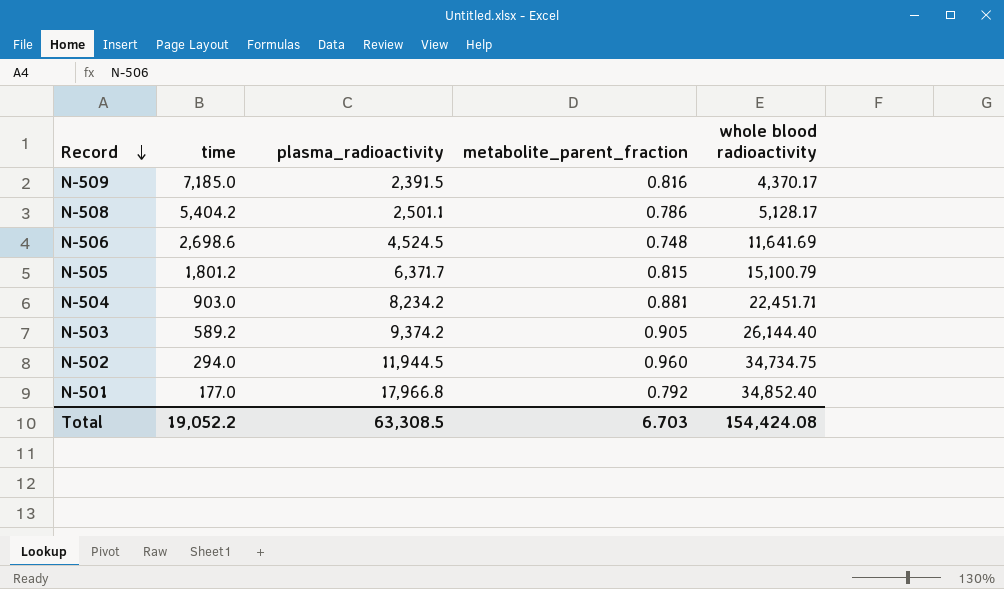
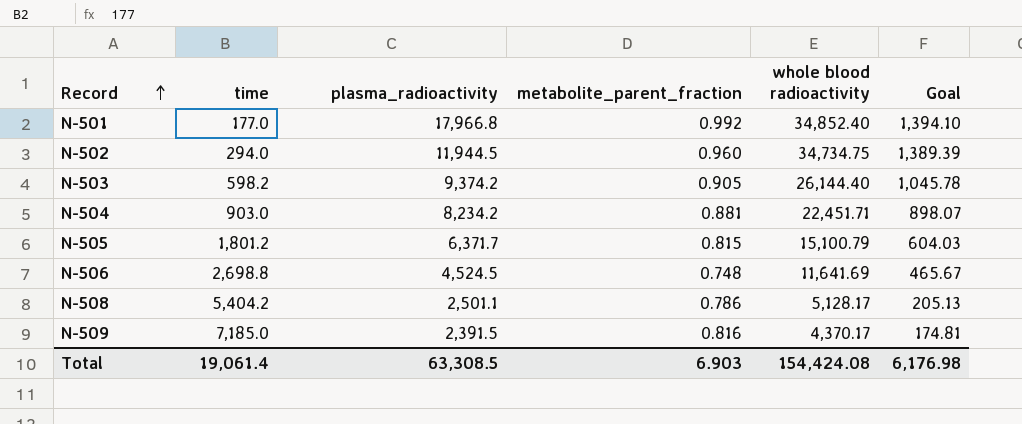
row order: Record descending -> Record ascending
column Goal | formula: none -> [whole blood radioactivity] * 0.04
N-501 | metabolite_parent_fraction: 0.792 -> 0.992
N-503 | time: 589.2 -> 598.2
N-506 | time: 2,698.6 -> 2,698.8
Total | time: 19,052.2 -> 19,061.4
Total | metabolite_parent_fraction: 6.703 -> 6.903

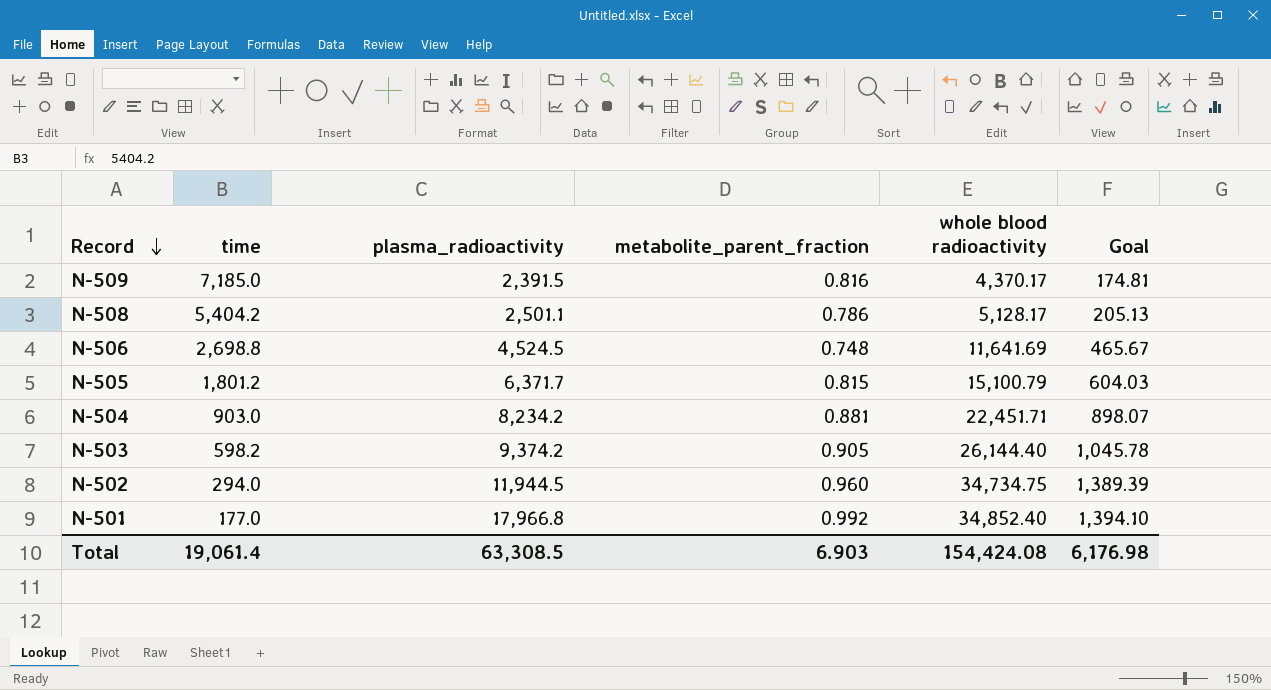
row order: Record ascending -> Record descending

